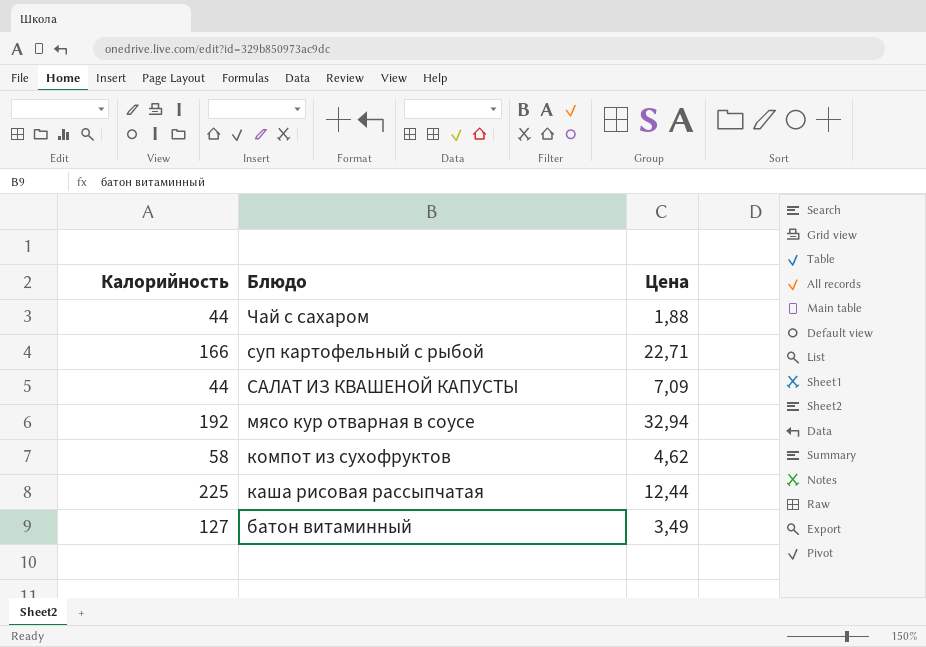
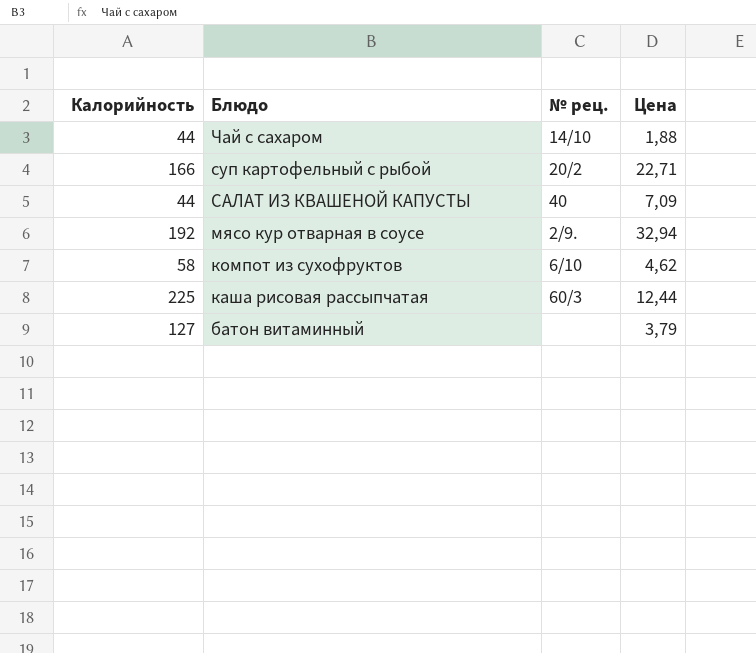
column № рец. | position: none -> 3
батон витаминный | Цена: 3,49 -> 3,79

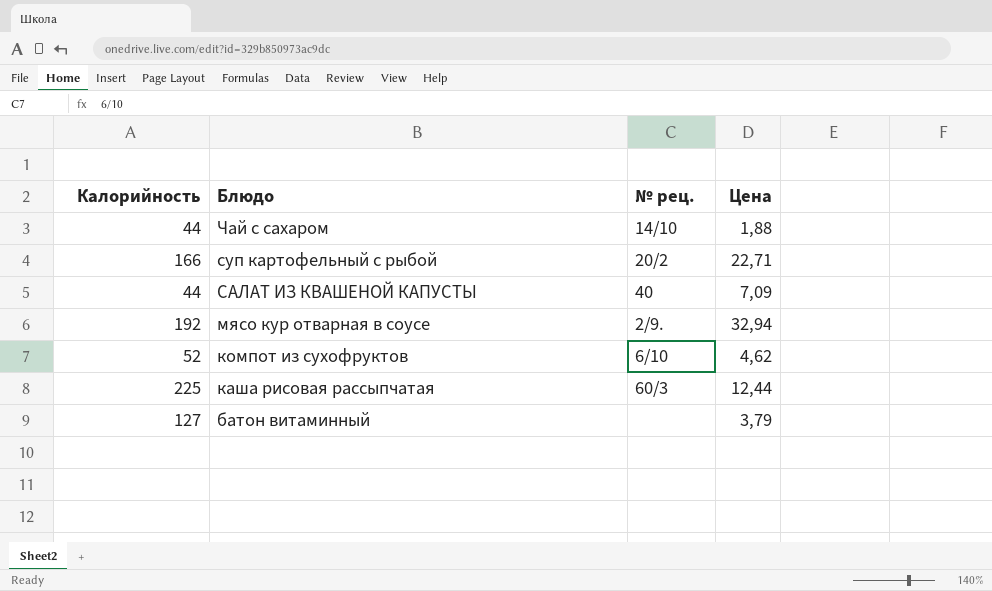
компот из сухофруктов | Калорийность: 58 -> 52

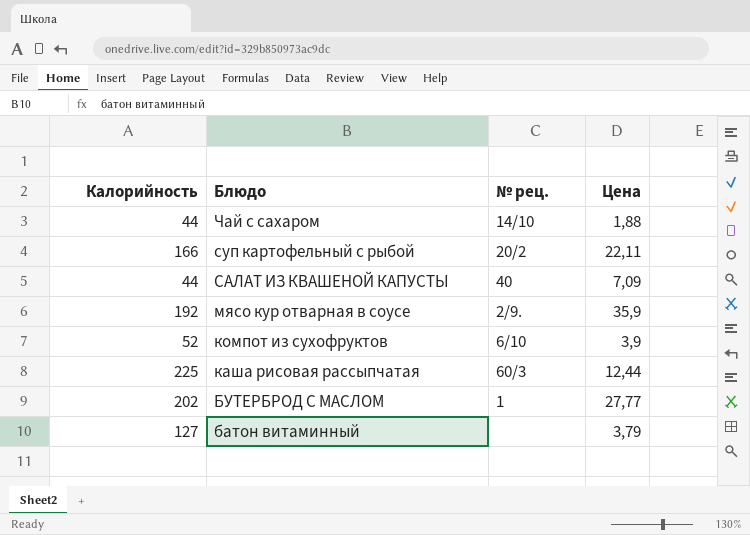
суп картофельный с рыбой | Цена: 22,71 -> 22,11
мясо кур отварная в соусе | Цена: 32,94 -> 35,9
компот из сухофруктов | Цена: 4,62 -> 3,9
row БУТЕРБРОД С МАСЛОМ: none -> 202 | 1 | 27,77

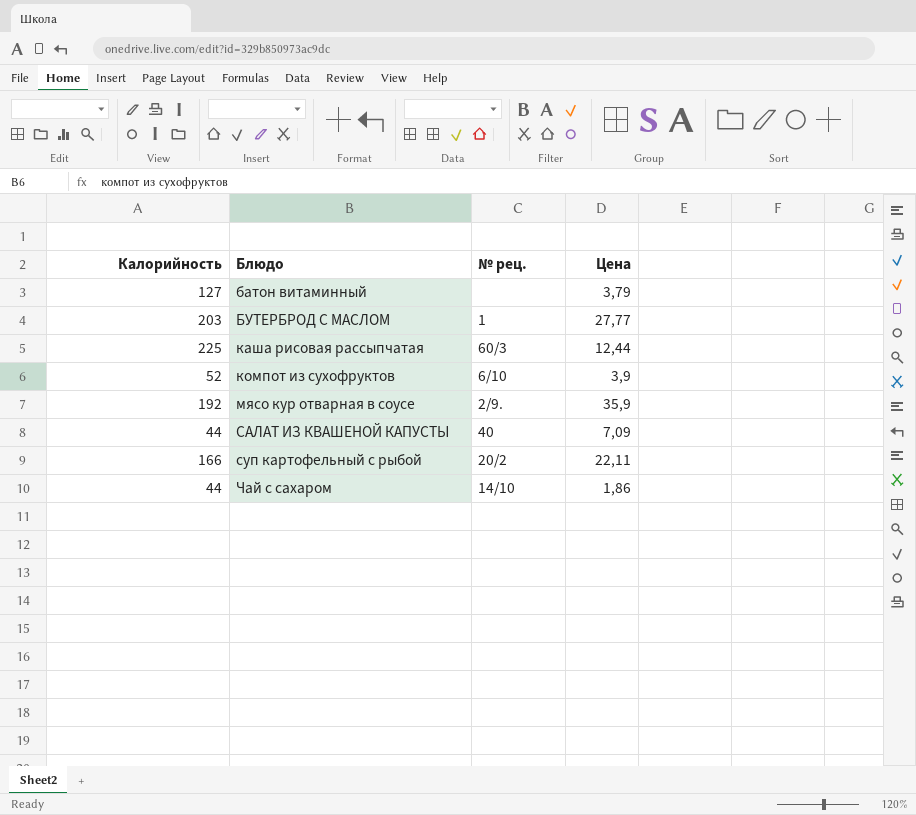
row order: Блюдо descending -> Блюдо ascending
БУТЕРБРОД С МАСЛОМ | Калорийность: 202 -> 203
Чай с сахаром | Цена: 1,88 -> 1,86

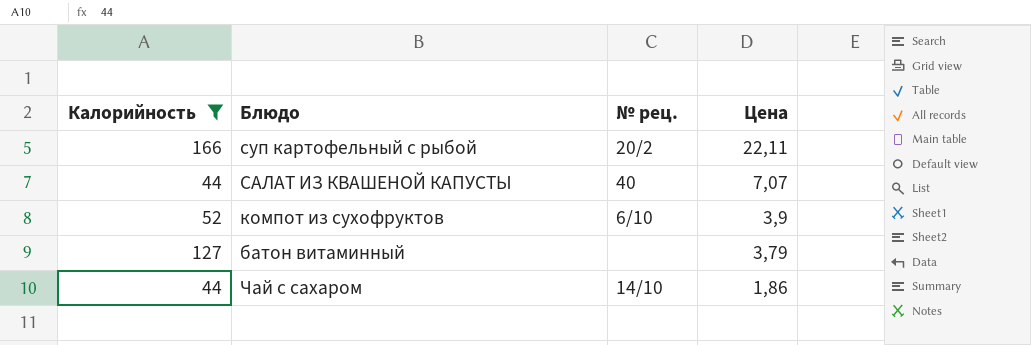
filter: none -> Калорийность <= 166
row order: Блюдо ascending -> Цена descending
САЛАТ ИЗ КВАШЕНОЙ КАПУСТЫ | Цена: 7,09 -> 7,07

